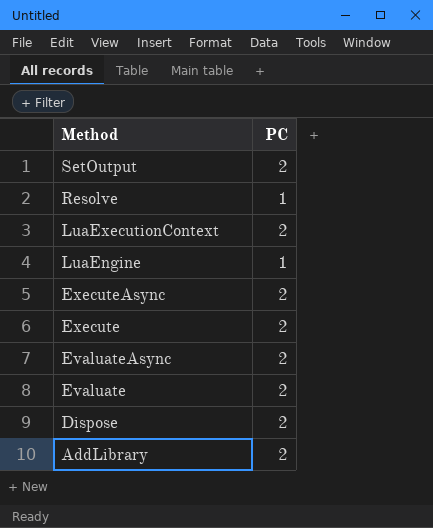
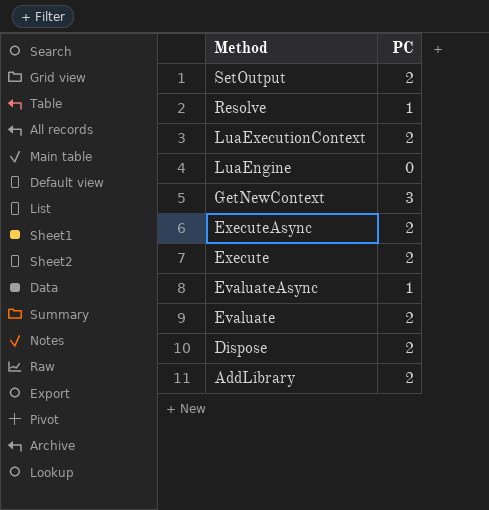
LuaEngine | PC: 1 -> 0
row GetNewContext: none -> 3
EvaluateAsync | PC: 2 -> 1

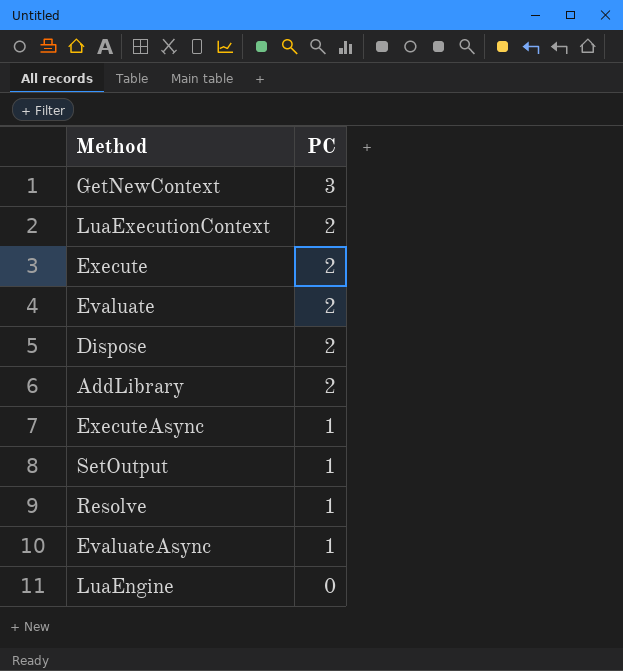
row order: Method descending -> PC descending
ExecuteAsync | PC: 2 -> 1
SetOutput | PC: 2 -> 1

